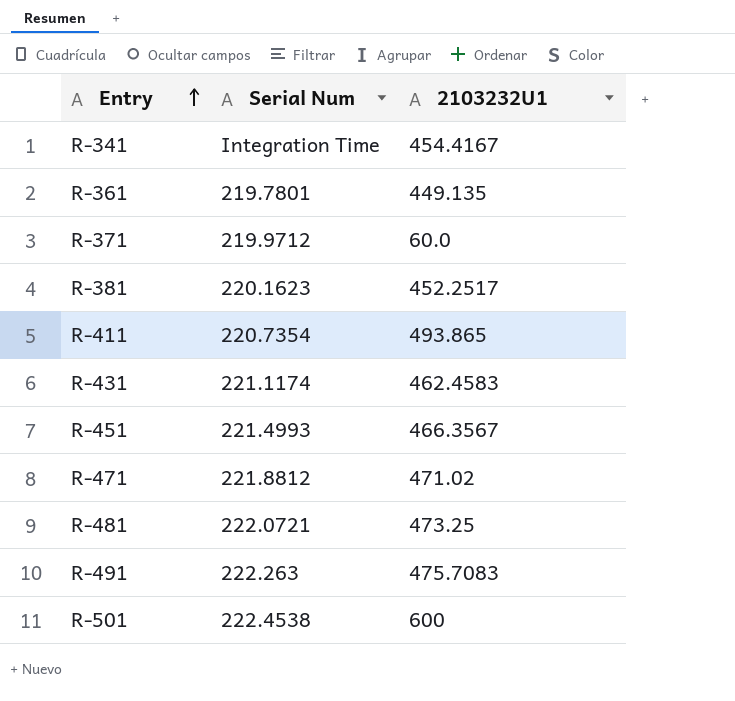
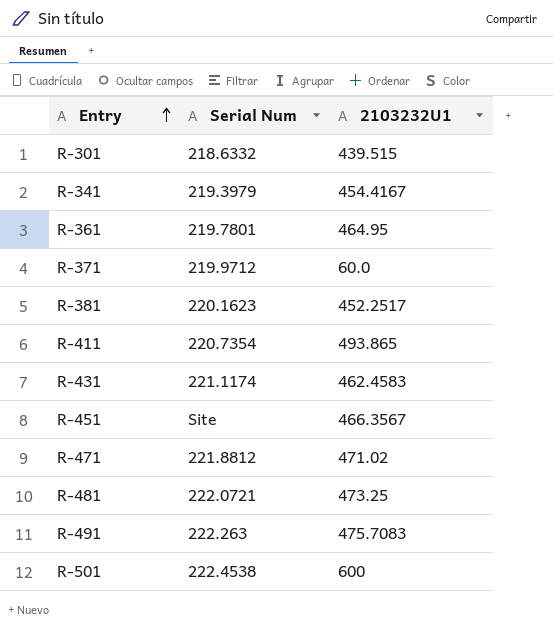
row R-301: none -> 218.6332 | 439.515
R-341 | Serial Num: Integration Time -> 219.3979
R-361 | 2103232U1: 449.135 -> 464.95
R-451 | Serial Num: 221.4993 -> Site

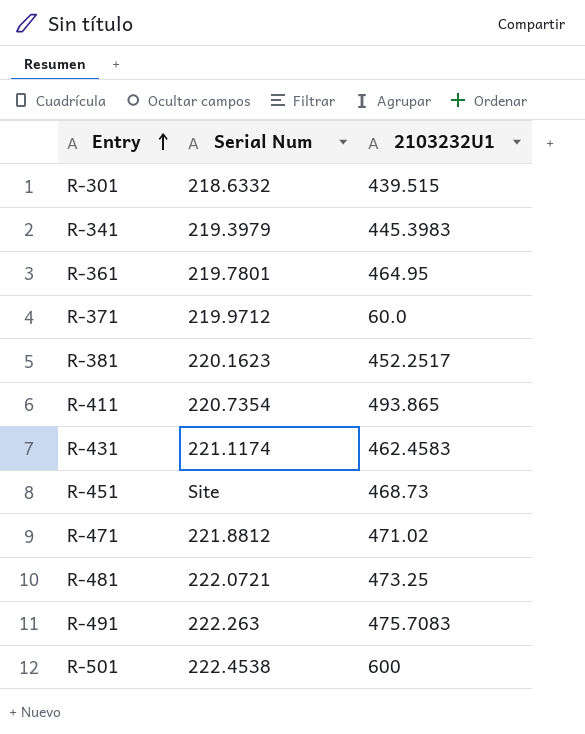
R-341 | 2103232U1: 454.4167 -> 445.3983
R-451 | 2103232U1: 466.3567 -> 468.73

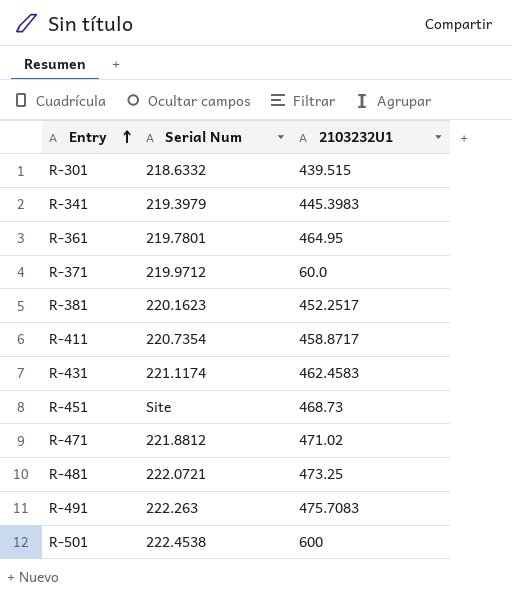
R-411 | 2103232U1: 493.865 -> 458.8717

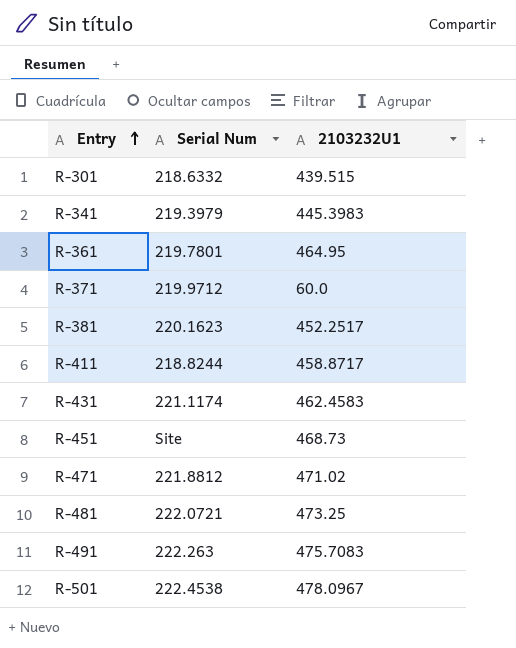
R-411 | Serial Num: 220.7354 -> 218.8244
R-501 | 2103232U1: 600 -> 478.0967

